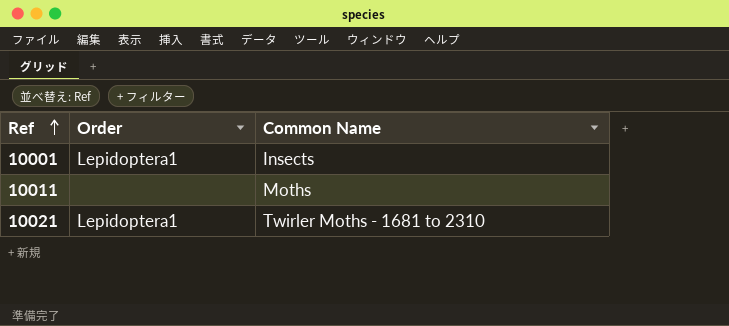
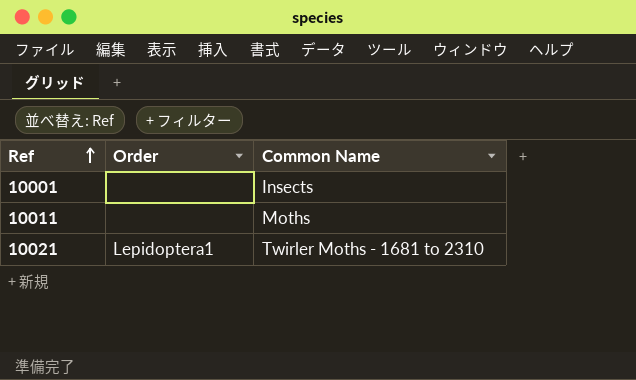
10001 | Order: Lepidoptera1 -> none

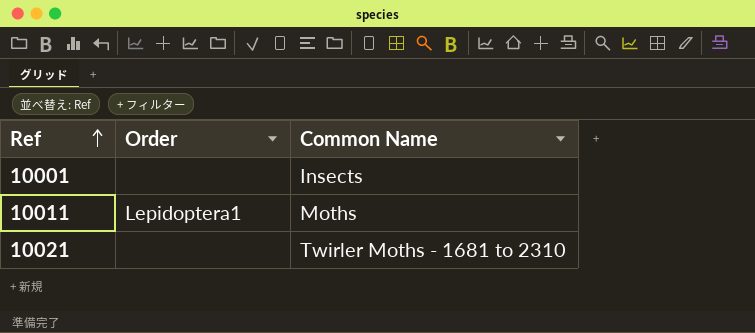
10011 | Order: none -> Lepidoptera1
10021 | Order: Lepidoptera1 -> none

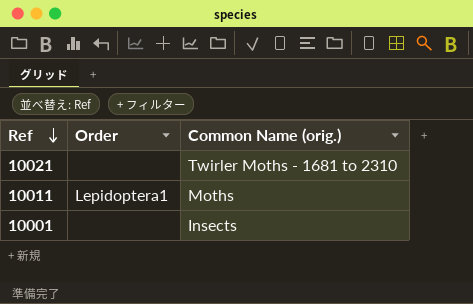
row order: Ref ascending -> Ref descending
column name: Common Name -> Common Name (orig.)

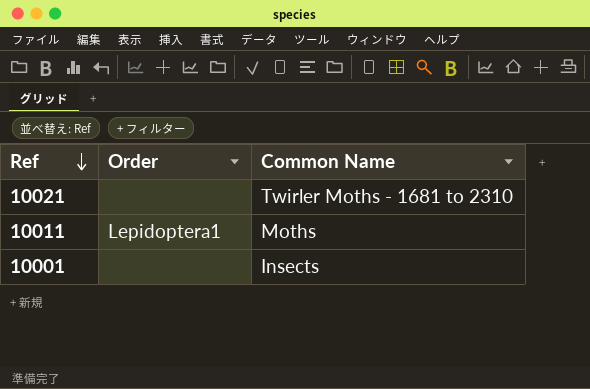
column name: Common Name (orig.) -> Common Name

